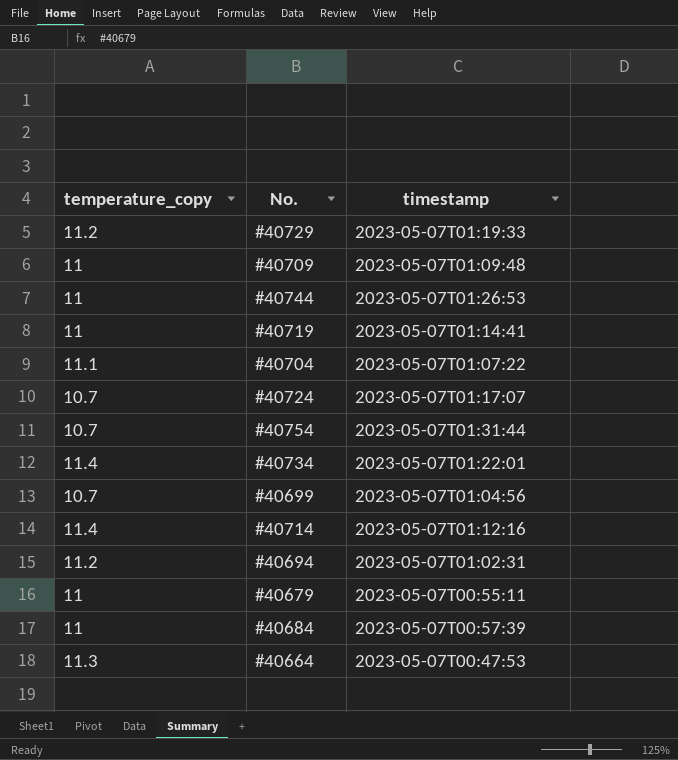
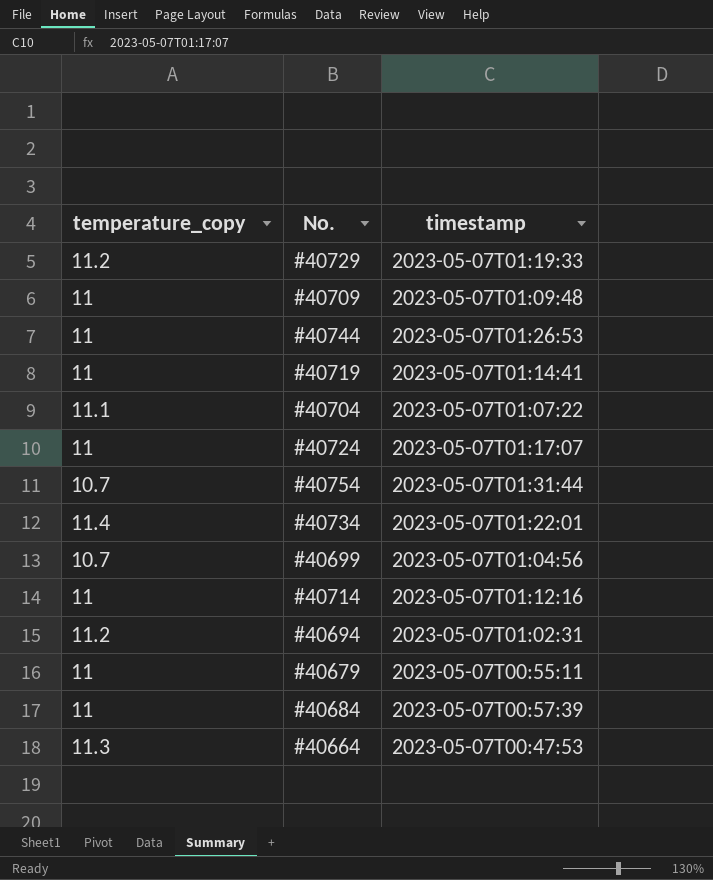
#40724 | temperature_copy: 10.7 -> 11
#40714 | temperature_copy: 11.4 -> 11

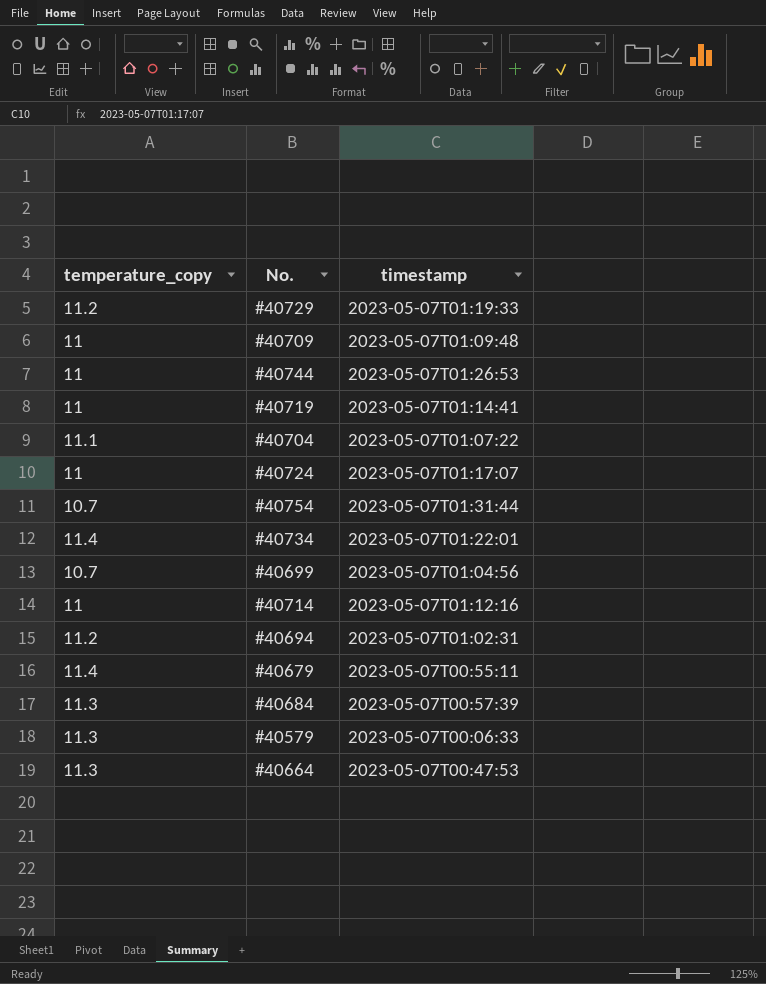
#40679 | temperature_copy: 11 -> 11.4
#40684 | temperature_copy: 11 -> 11.3
row #40579: none -> 11.3 | 2023-05-07T00:06:33

